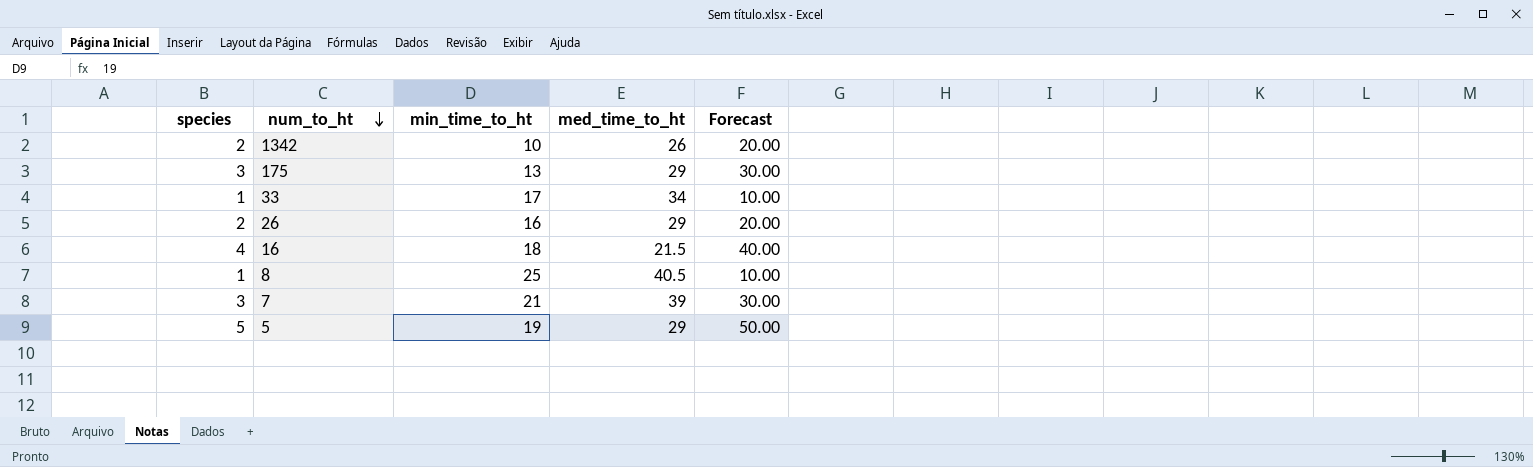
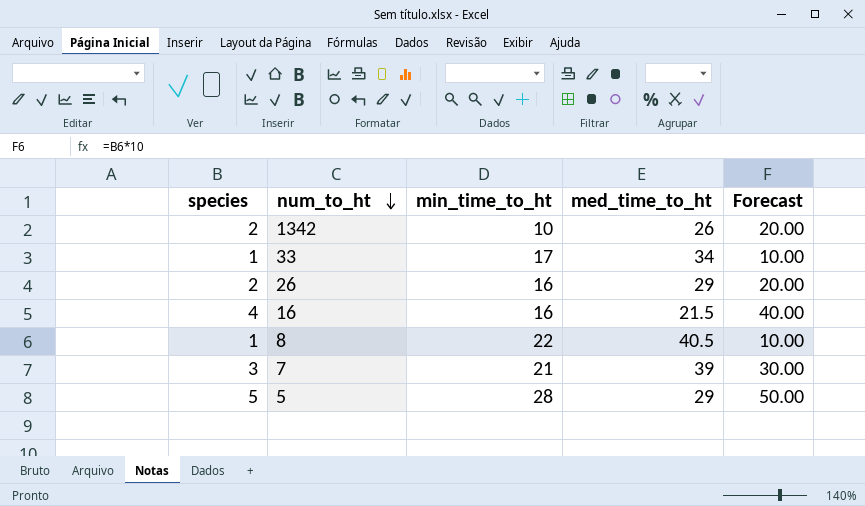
row 175: 3 | 13 | 29 | 30.00 -> none
16 | min_time_to_ht: 18 -> 16
8 | min_time_to_ht: 25 -> 22
5 | min_time_to_ht: 19 -> 28

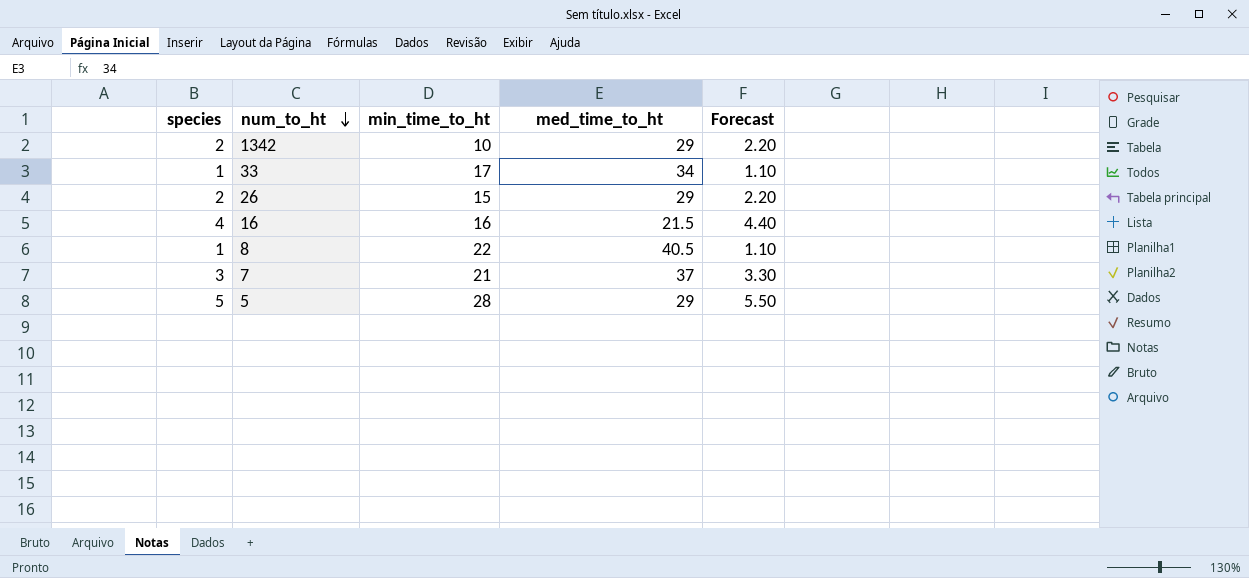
column Forecast | formula: [species] * 10 -> [species] * 1.1
1342 | med_time_to_ht: 26 -> 29
26 | min_time_to_ht: 16 -> 15
7 | med_time_to_ht: 39 -> 37

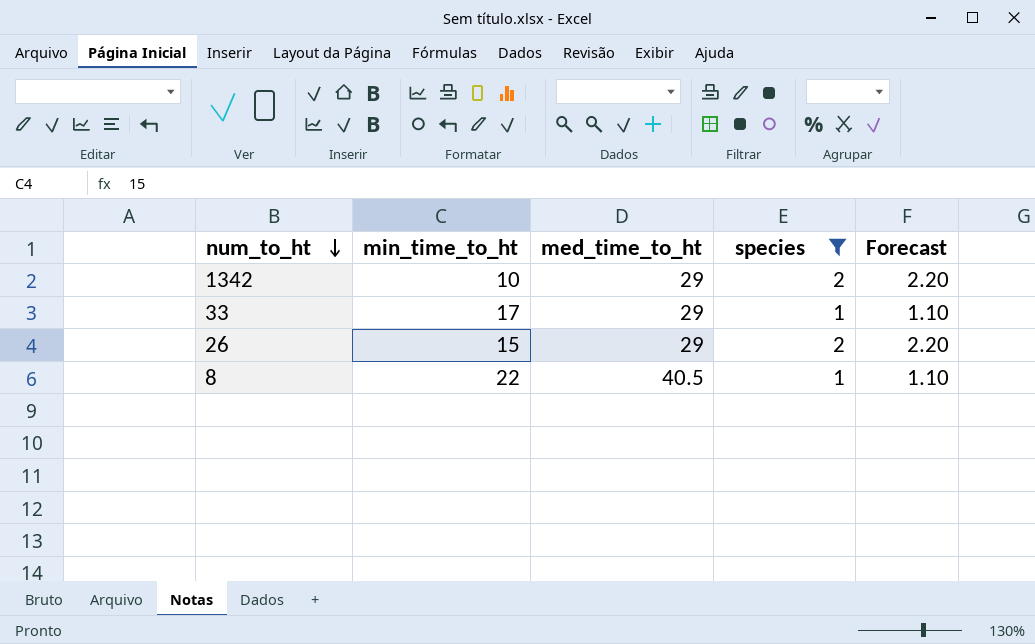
filter: none -> species <= 2
column species | position: 1 -> 4
33 | med_time_to_ht: 34 -> 29

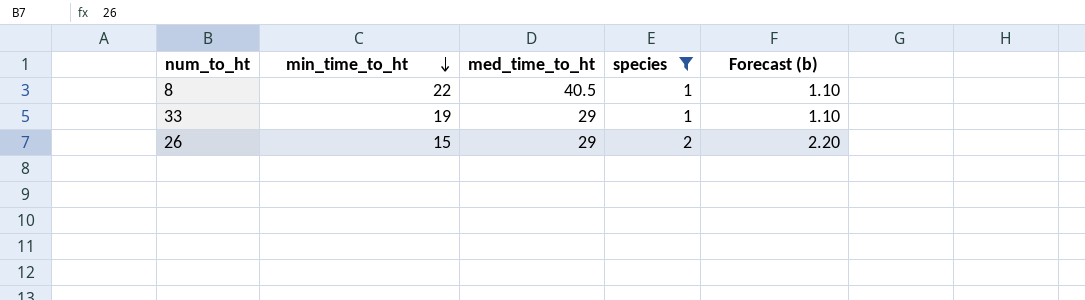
row order: num_to_ht descending -> min_time_to_ht descending
column name: Forecast -> Forecast (b)
row 1342: 10 | 29 | 2 | 2.20 -> none
33 | min_time_to_ht: 17 -> 19

